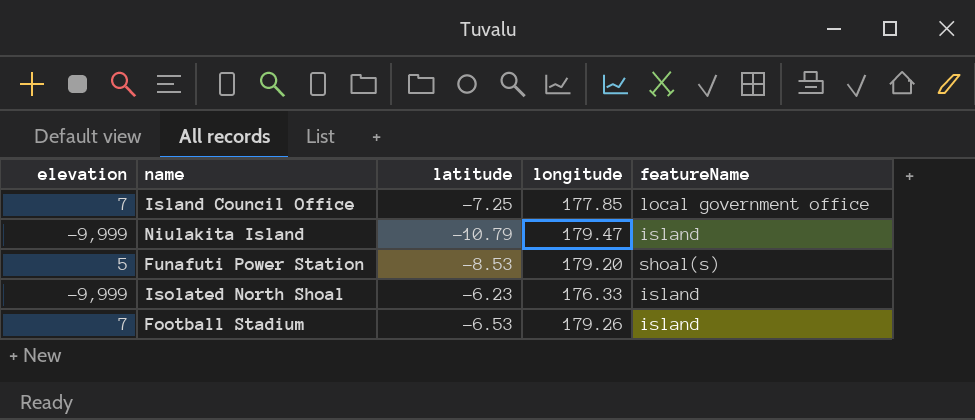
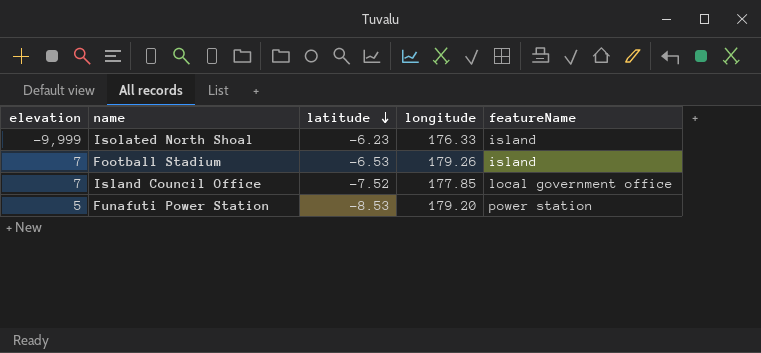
row order: none -> latitude descending
row Niulakita Island: -9,999 | -10.79 | 179.47 | island -> none
Island Council Office | latitude: -7.25 -> -7.52
Funafuti Power Station | featureName: shoal(s) -> power station

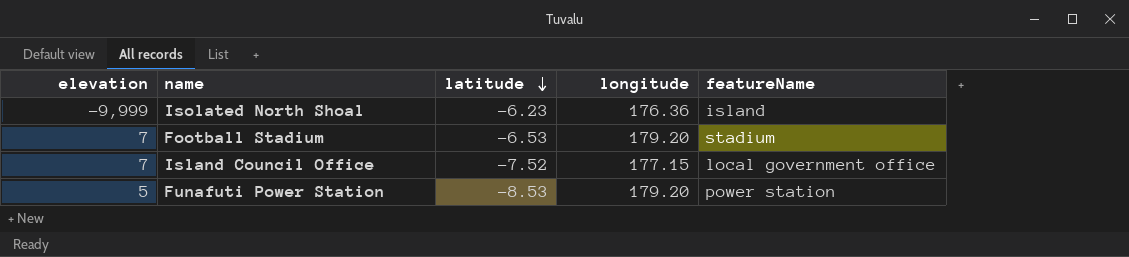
Isolated North Shoal | longitude: 176.33 -> 176.36
Football Stadium | longitude: 179.26 -> 179.20
Football Stadium | featureName: island -> stadium
Island Council Office | longitude: 177.85 -> 177.15

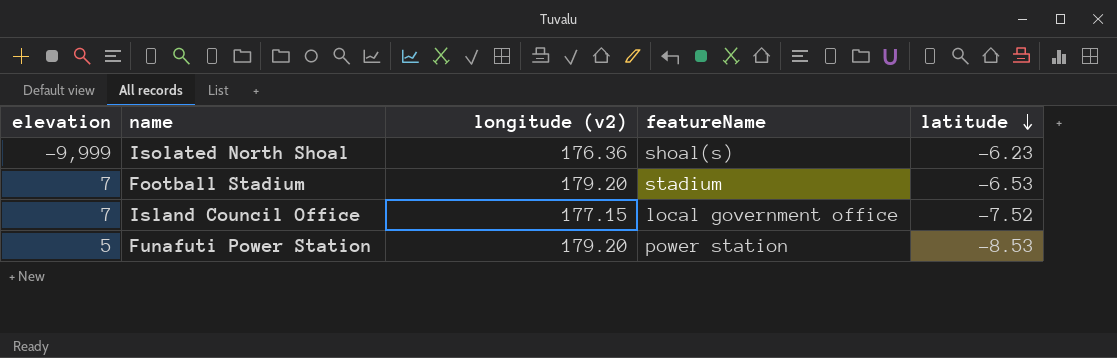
column name: longitude -> longitude (v2)
column latitude | position: 3 -> 5
Isolated North Shoal | featureName: island -> shoal(s)

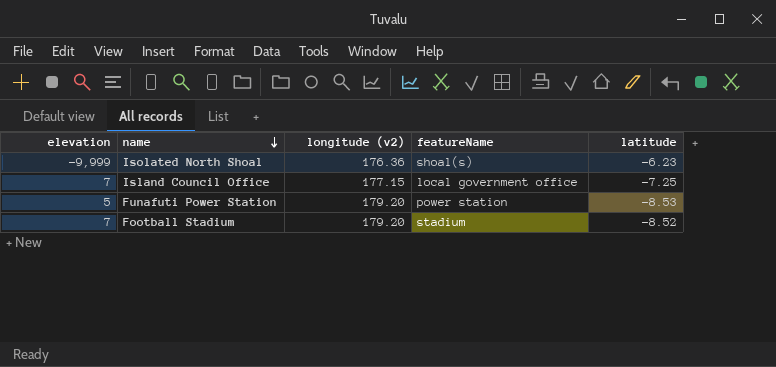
row order: latitude descending -> name descending
Island Council Office | latitude: -7.52 -> -7.25
Football Stadium | latitude: -6.53 -> -8.52

